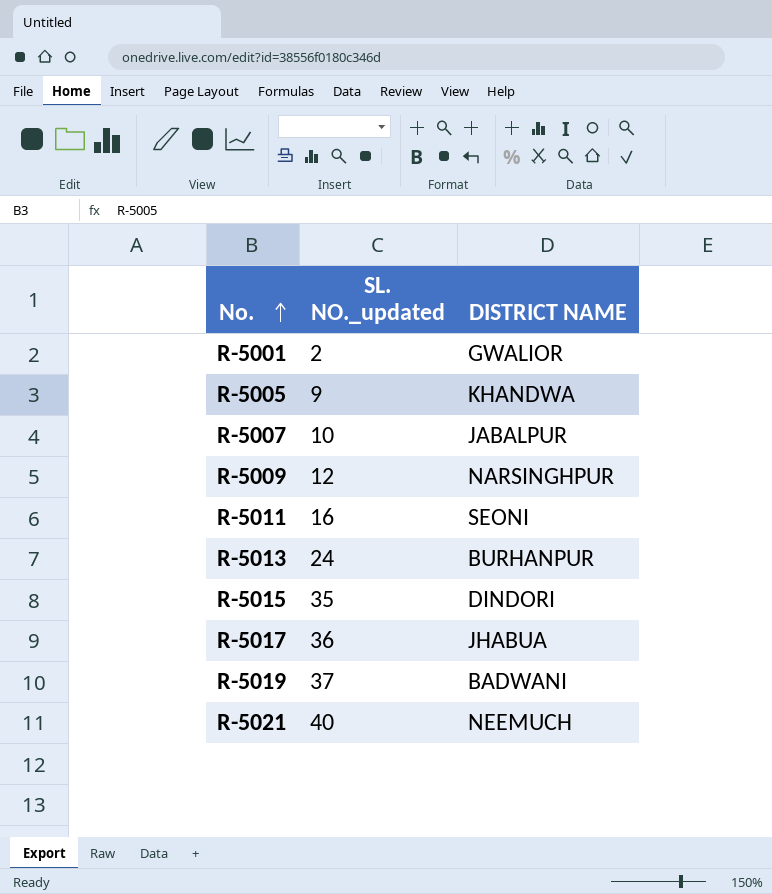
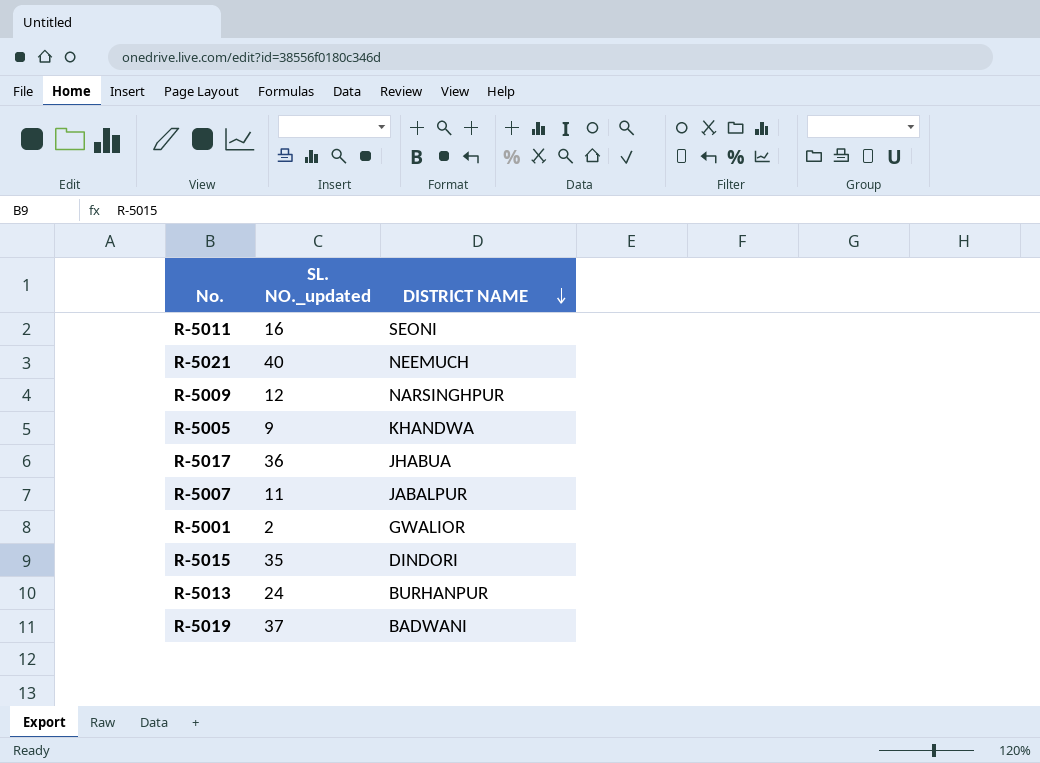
row order: No. ascending -> DISTRICT NAME descending
R-5007 | SL. NO._updated: 10 -> 11

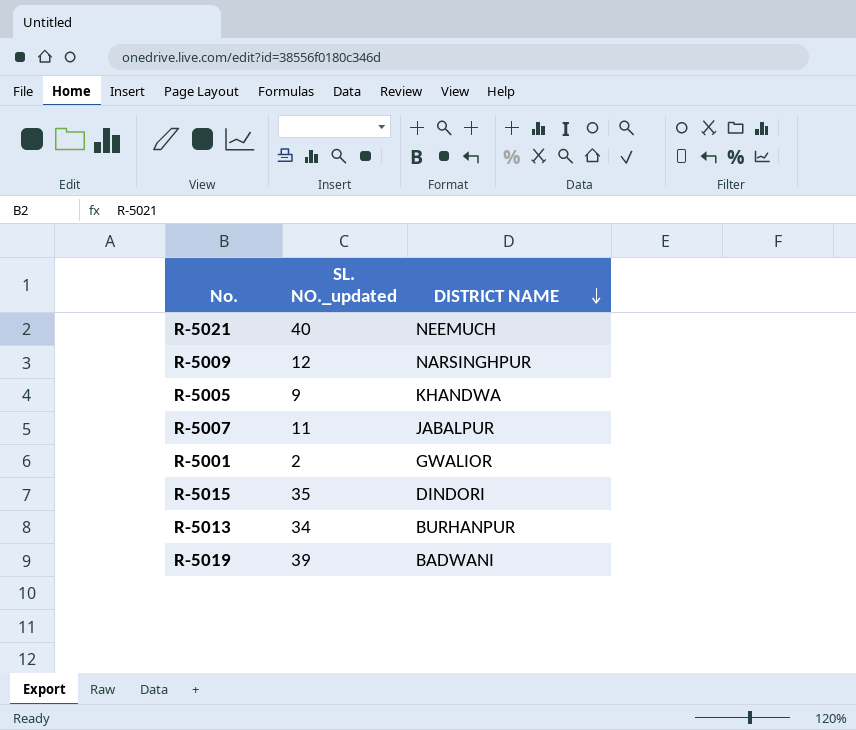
row R-5011: 16 | SEONI -> none
row R-5017: 36 | JHABUA -> none
R-5013 | SL. NO._updated: 24 -> 34
R-5019 | SL. NO._updated: 37 -> 39

